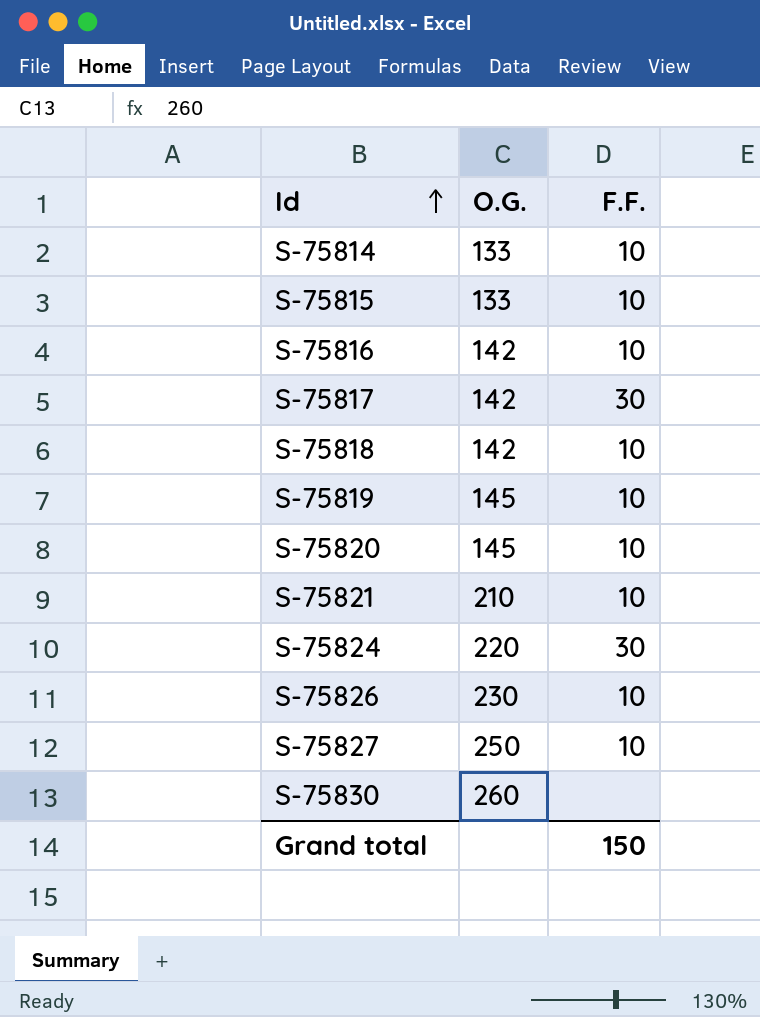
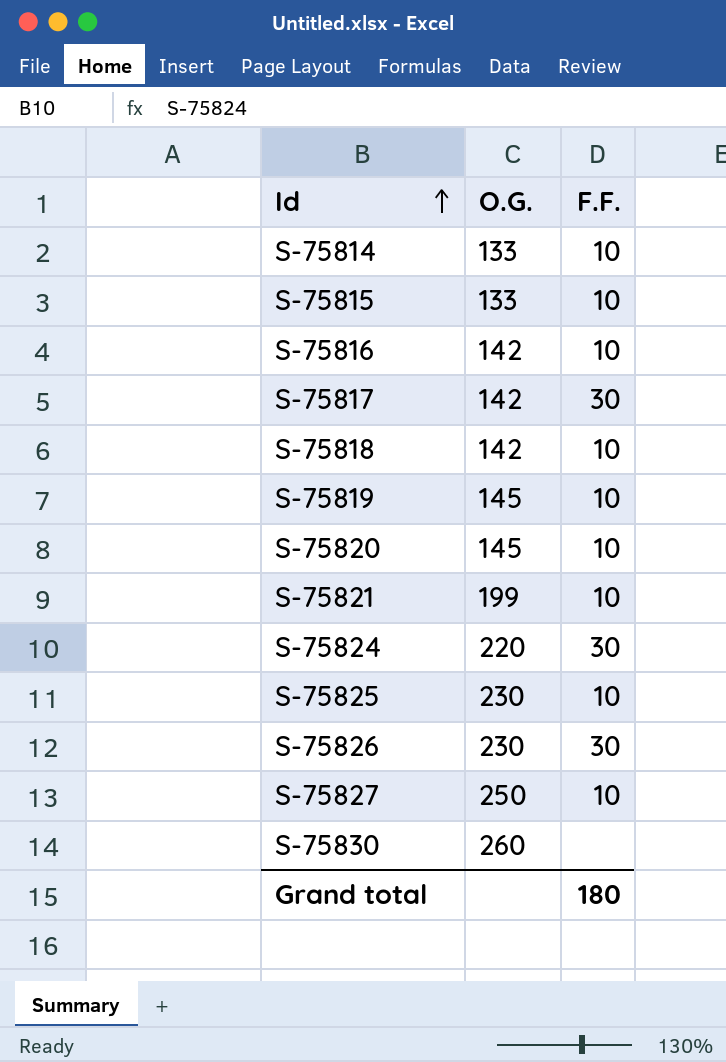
S-75821 | O.G.: 210 -> 199
row S-75825: none -> 230 | 10
S-75826 | F.F.: 10 -> 30
Grand total | F.F.: 150 -> 180

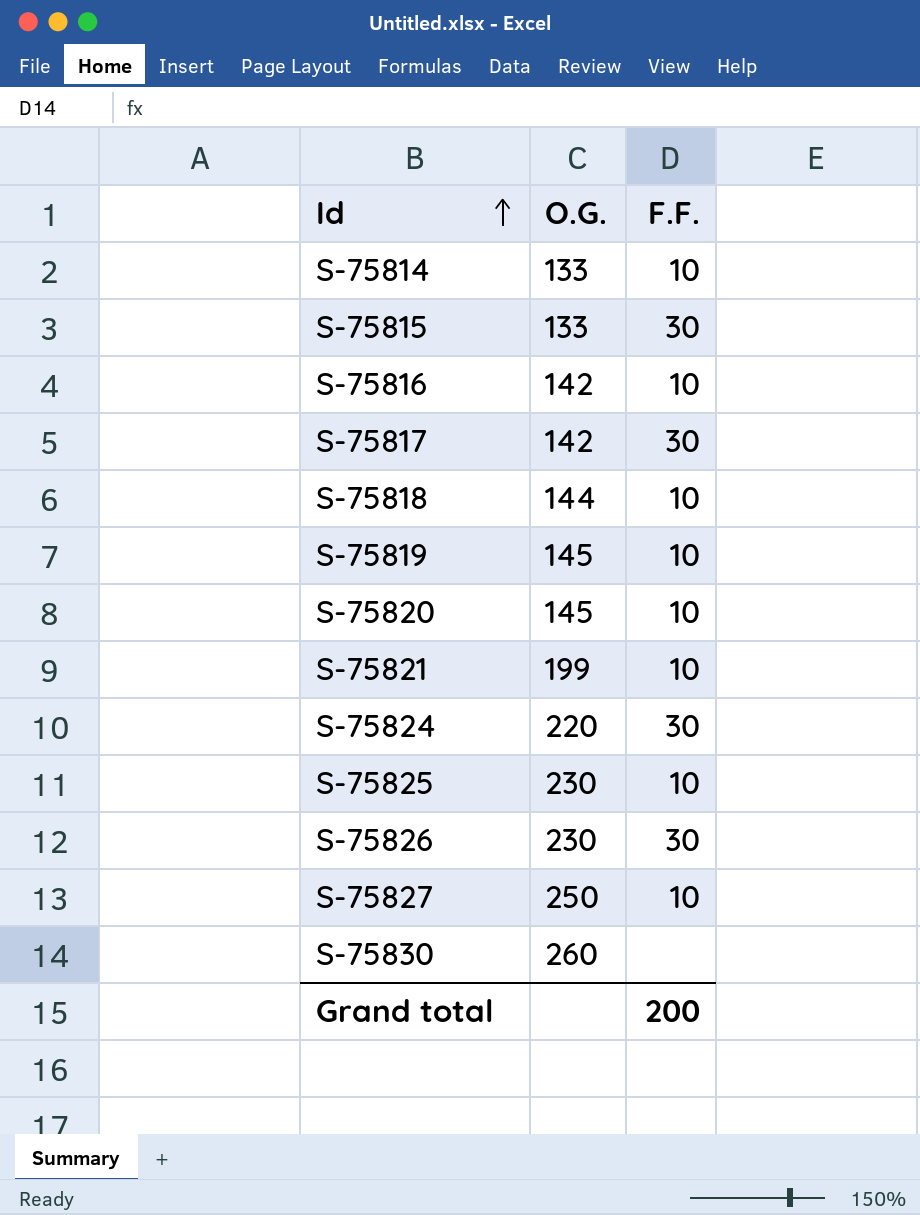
S-75815 | F.F.: 10 -> 30
S-75818 | O.G.: 142 -> 144
Grand total | F.F.: 180 -> 200

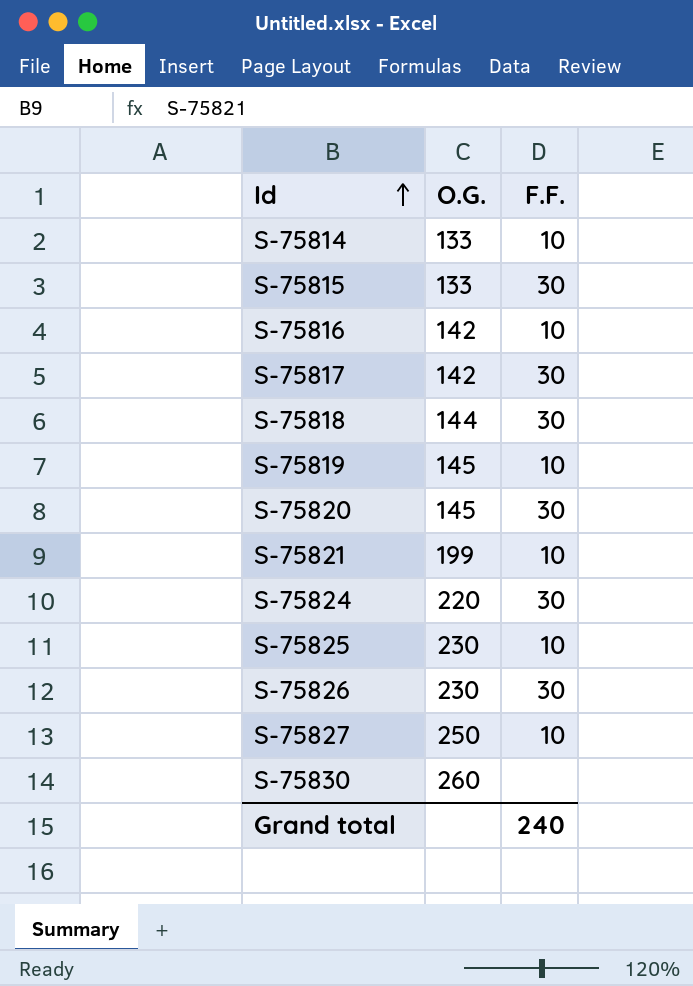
S-75818 | F.F.: 10 -> 30
S-75820 | F.F.: 10 -> 30
Grand total | F.F.: 200 -> 240

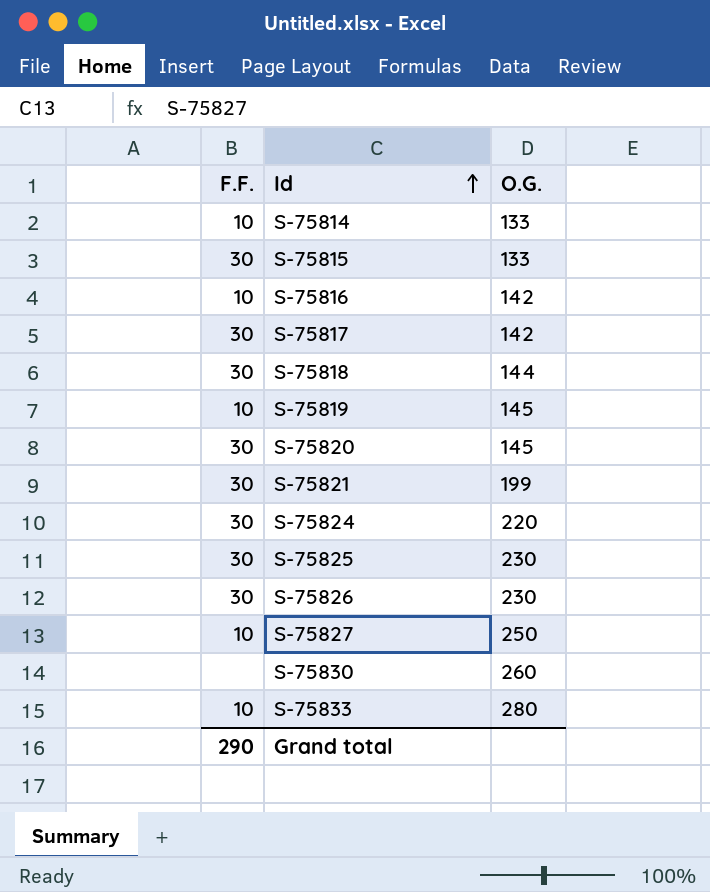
column F.F. | position: 3 -> 1
S-75821 | F.F.: 10 -> 30
S-75825 | F.F.: 10 -> 30
row S-75833: none -> 10 | 280
Grand total | F.F.: 240 -> 290

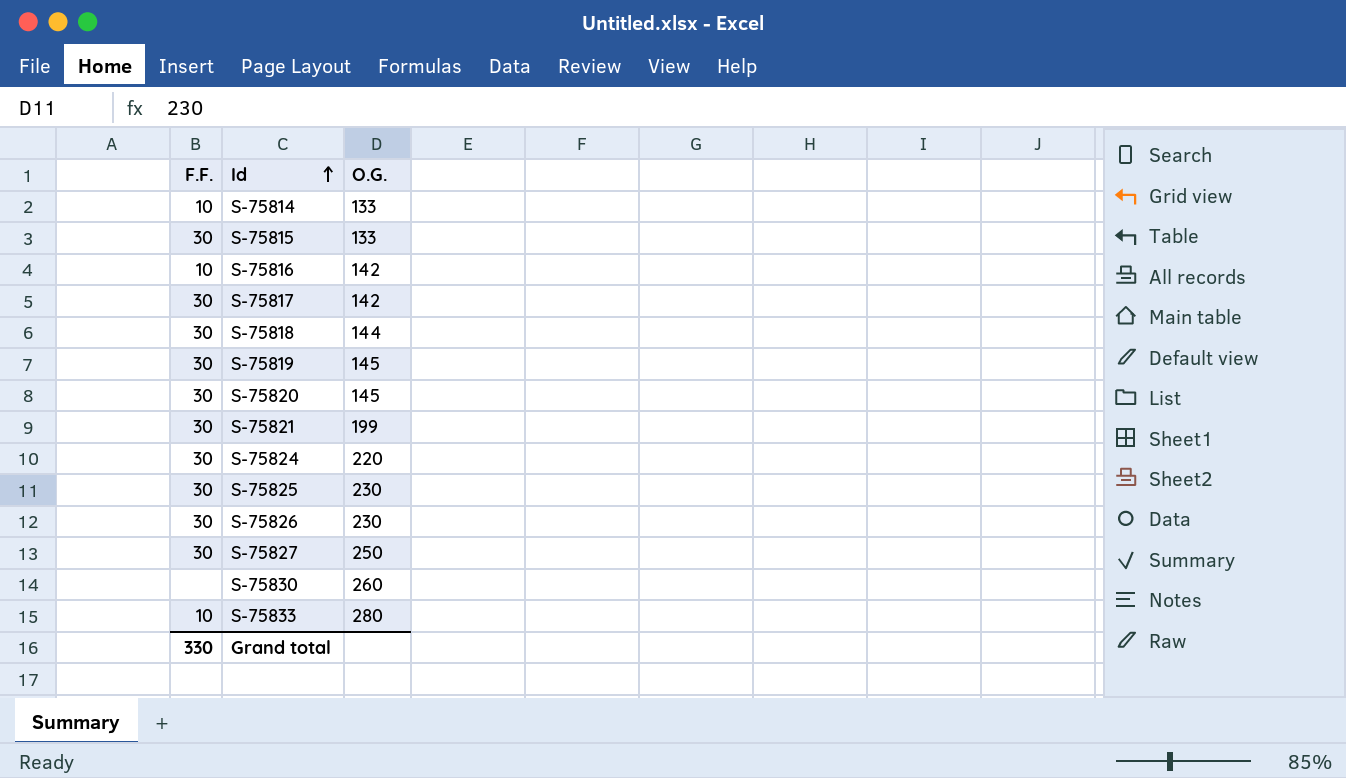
S-75819 | F.F.: 10 -> 30
S-75827 | F.F.: 10 -> 30
Grand total | F.F.: 290 -> 330

